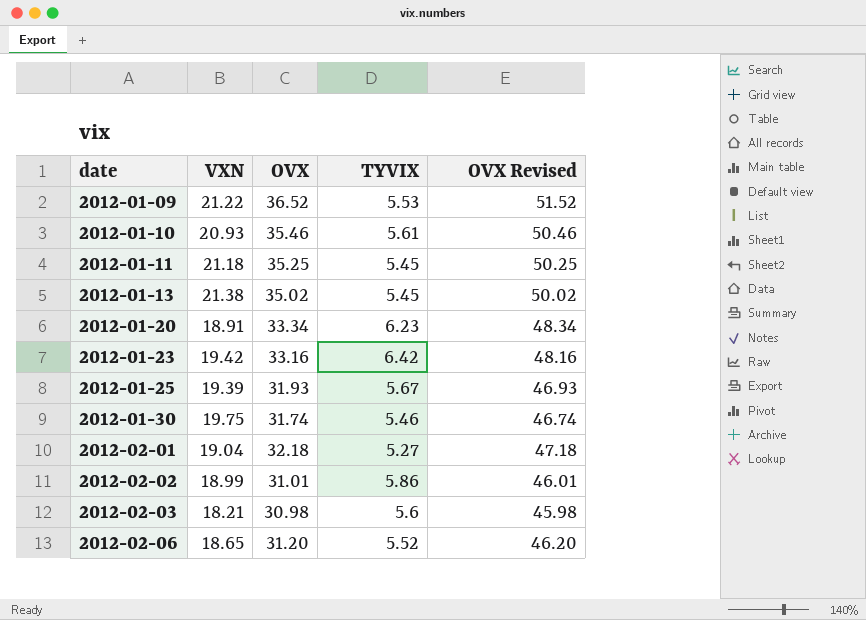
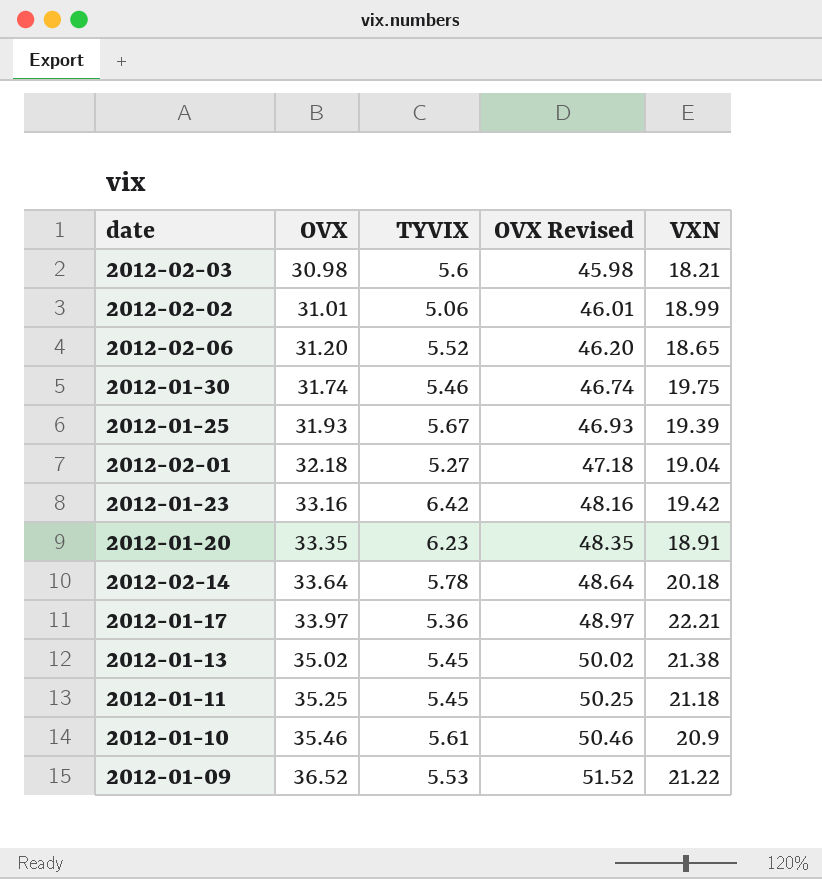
row order: date ascending -> OVX ascending
column VXN | position: 2 -> 5
2012-02-02 | TYVIX: 5.86 -> 5.06
2012-01-20 | OVX: 33.34 -> 33.35
2012-01-20 | OVX Revised: 48.34 -> 48.35
row 2012-02-14: none -> 33.64 | 5.78 | 48.64 | 20.18
row 2012-01-17: none -> 33.97 | 5.36 | 48.97 | 22.21
2012-01-10 | VXN: 20.93 -> 20.9

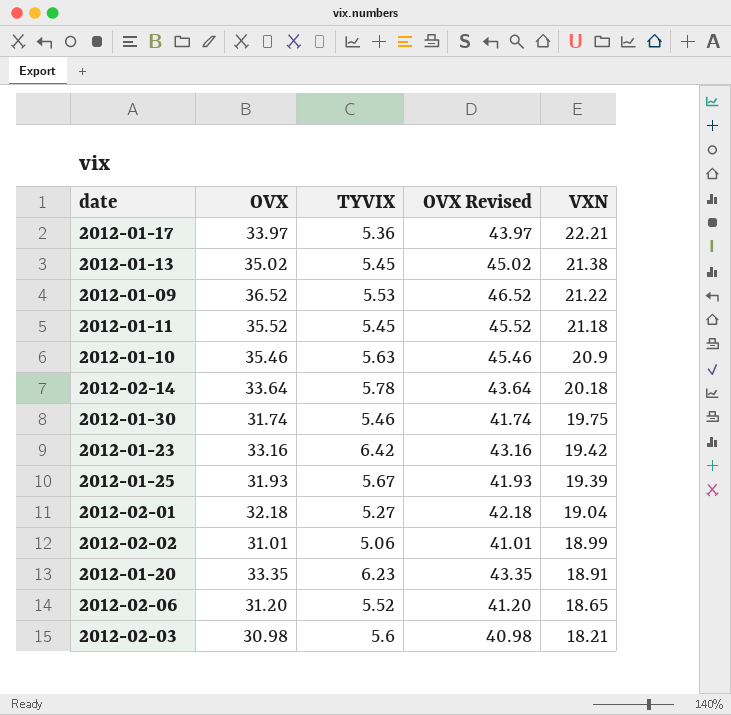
row order: OVX ascending -> VXN descending
column OVX Revised | formula: [OVX] + 15 -> [OVX] + 10
2012-01-11 | OVX: 35.25 -> 35.52
2012-01-10 | TYVIX: 5.61 -> 5.63

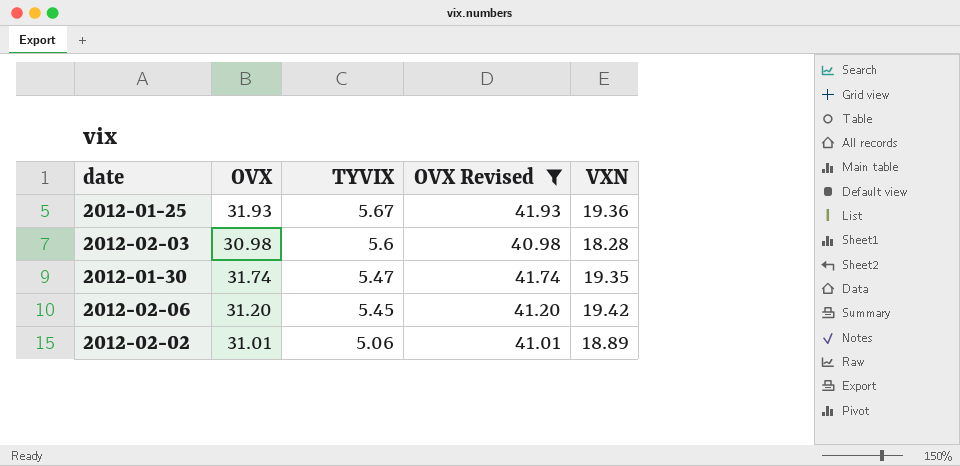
filter: none -> OVX Revised <= 41.93
row order: VXN descending -> TYVIX descending
2012-01-25 | VXN: 19.39 -> 19.36
2012-02-03 | VXN: 18.21 -> 18.28
2012-01-30 | TYVIX: 5.46 -> 5.47
2012-01-30 | VXN: 19.75 -> 19.35
2012-02-06 | TYVIX: 5.52 -> 5.45
2012-02-06 | VXN: 18.65 -> 19.42
2012-02-02 | VXN: 18.99 -> 18.89

